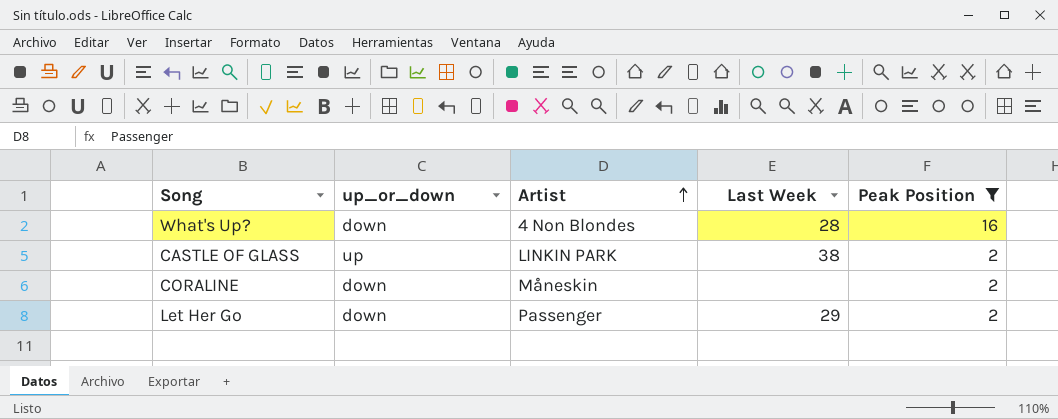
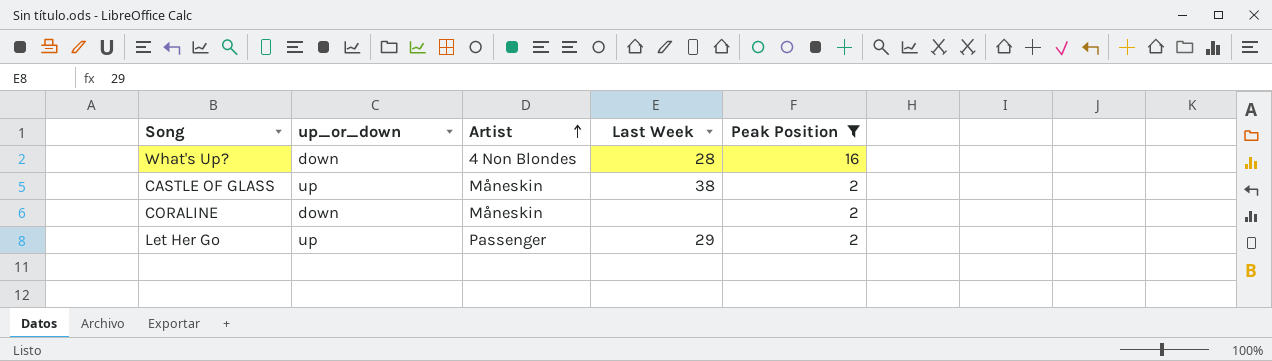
CASTLE OF GLASS | Artist: LINKIN PARK -> Måneskin
Let Her Go | up_or_down: down -> up

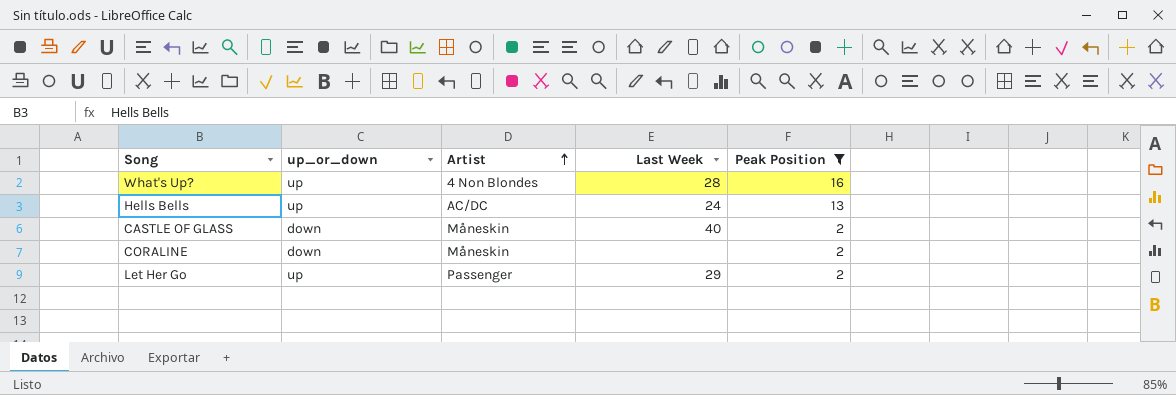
What's Up? | up_or_down: down -> up
row Hells Bells: none -> up | AC/DC | 24 | 13
CASTLE OF GLASS | up_or_down: up -> down
CASTLE OF GLASS | Last Week: 38 -> 40

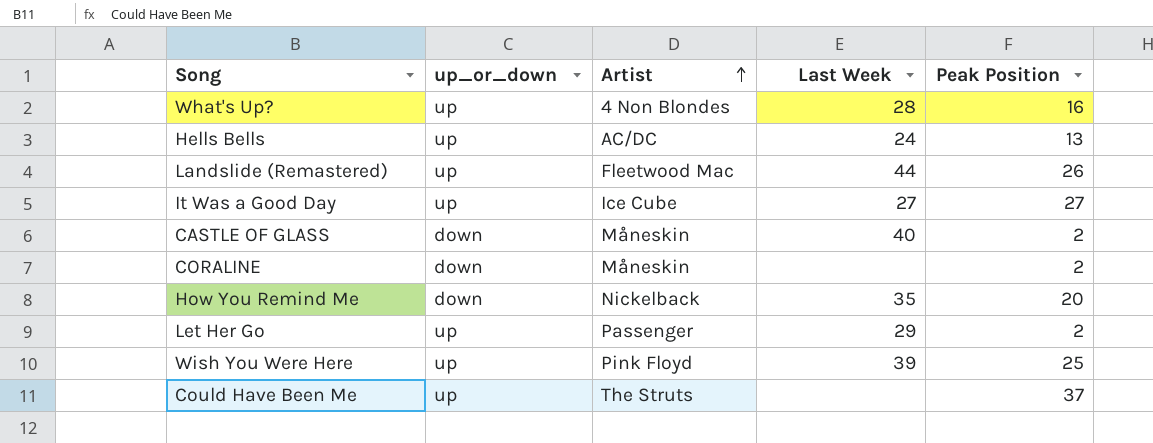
filter: Peak Position <= 16 -> none

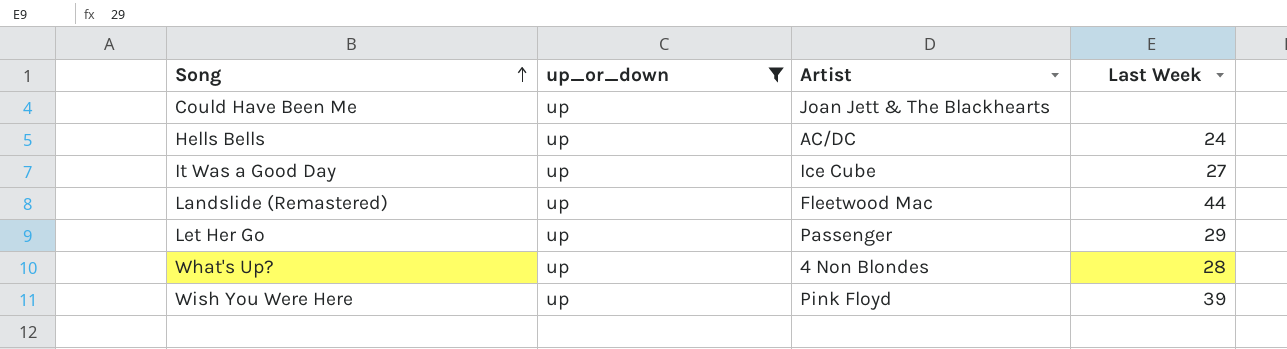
filter: none -> up_or_down = up
row order: Artist ascending -> Song ascending
column Peak Position | position: 5 -> none
Could Have Been Me | Artist: The Struts -> Joan Jett & The Blackhearts

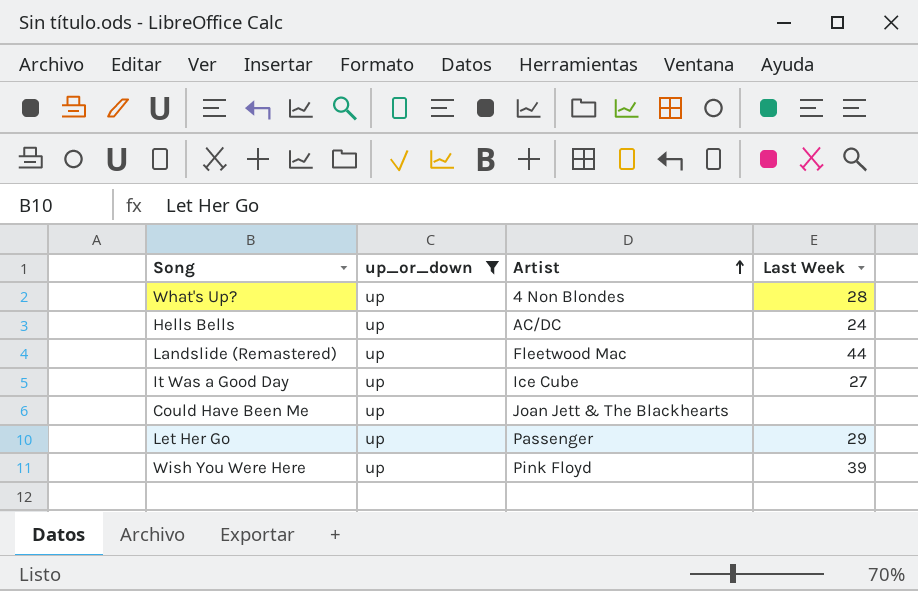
row order: Song ascending -> Artist ascending

